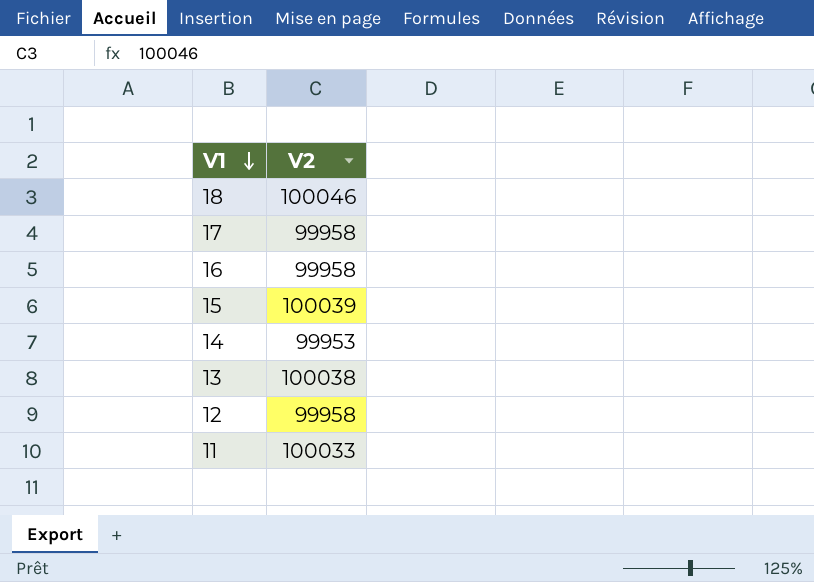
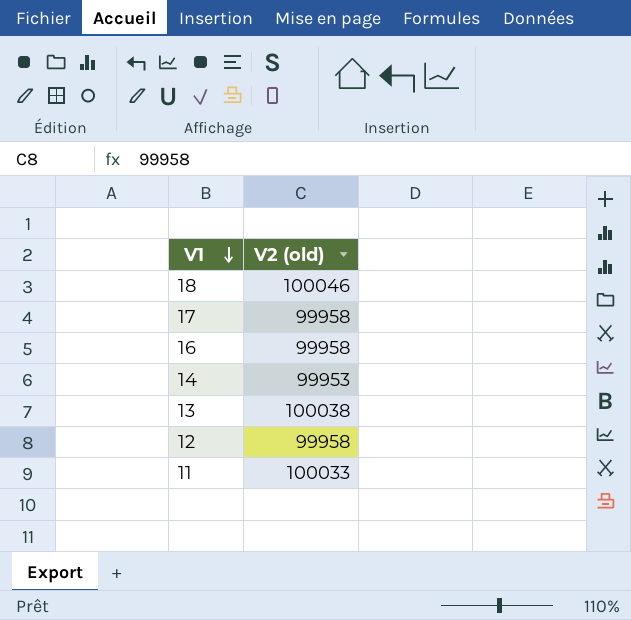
column name: V2 -> V2 (old)
row 15: 100039 -> none

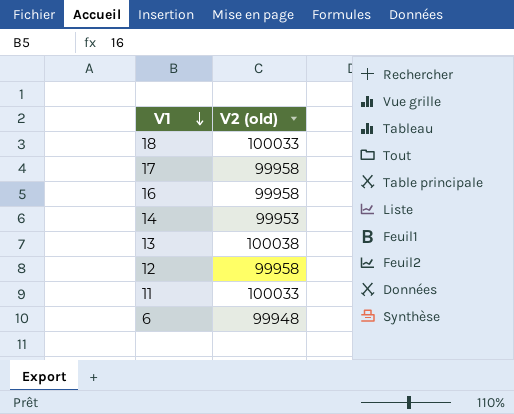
18 | V2 (old): 100046 -> 100033
row 6: none -> 99948

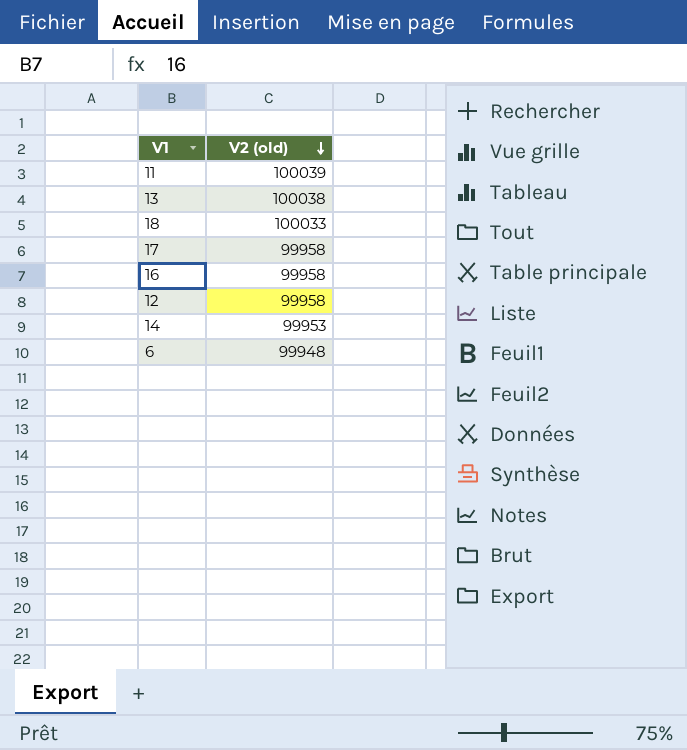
row order: V1 descending -> V2 (old) descending
11 | V2 (old): 100033 -> 100039

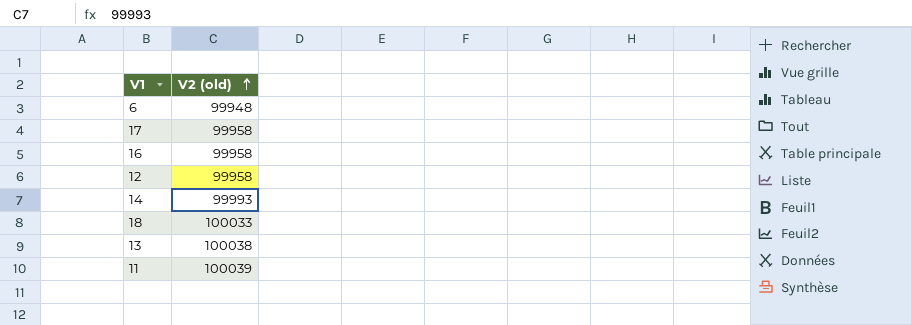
row order: V2 (old) descending -> V2 (old) ascending
14 | V2 (old): 99953 -> 99993

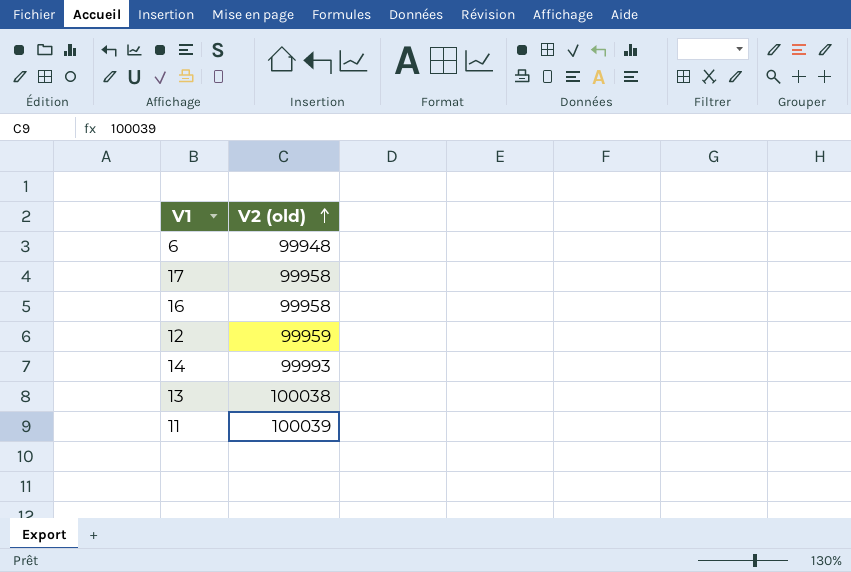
row 18: 100033 -> none
12 | V2 (old): 99958 -> 99959

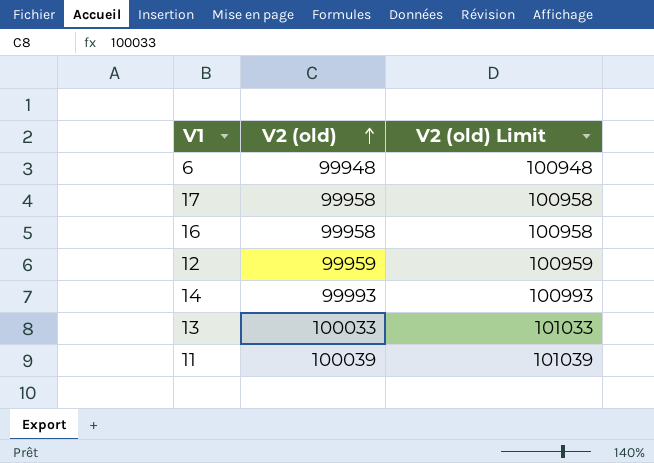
column V2 (old) Limit | formula: none -> [V2 (old)] + 1000
13 | V2 (old): 100038 -> 100033

